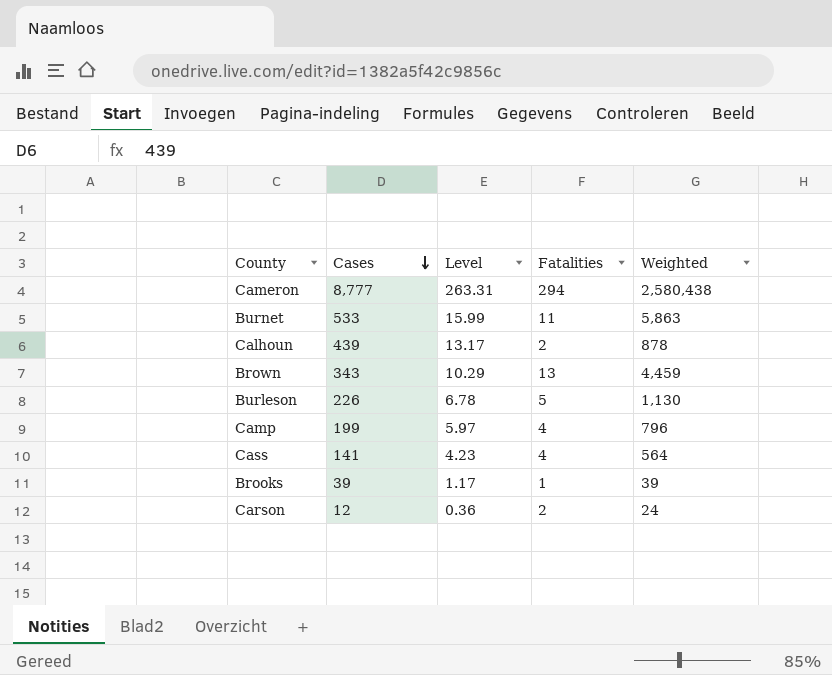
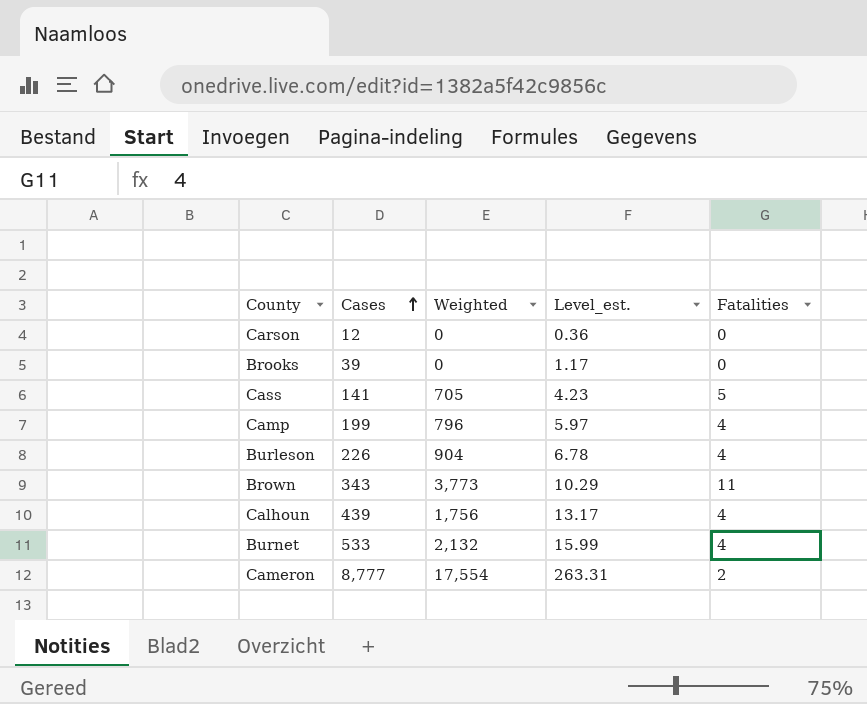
row order: Cases descending -> Cases ascending
column Weighted | position: 5 -> 3
column name: Level -> Level_est.
Carson | Weighted: 24 -> 0
Carson | Fatalities: 2 -> 0
Brooks | Weighted: 39 -> 0
Brooks | Fatalities: 1 -> 0
Cass | Weighted: 564 -> 705
Cass | Fatalities: 4 -> 5
Burleson | Weighted: 1,130 -> 904
Burleson | Fatalities: 5 -> 4
Brown | Weighted: 4,459 -> 3,773
Brown | Fatalities: 13 -> 11
Calhoun | Weighted: 878 -> 1,756
Calhoun | Fatalities: 2 -> 4
Burnet | Weighted: 5,863 -> 2,132
Burnet | Fatalities: 11 -> 4
Cameron | Weighted: 2,580,438 -> 17,554
Cameron | Fatalities: 294 -> 2

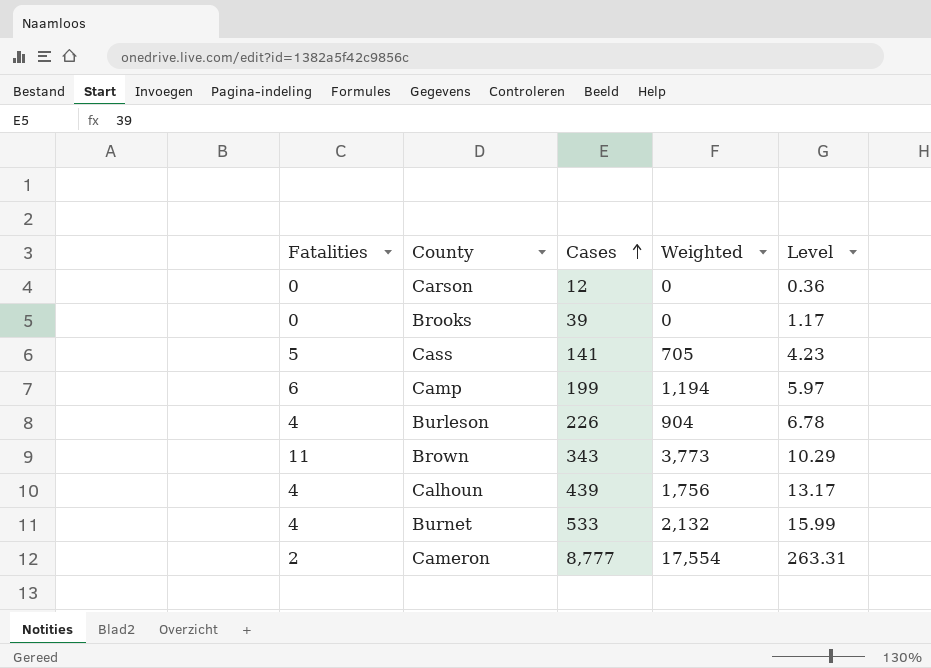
column Fatalities | position: 5 -> 1
column name: Level_est. -> Level
Camp | Fatalities: 4 -> 6
Camp | Weighted: 796 -> 1,194

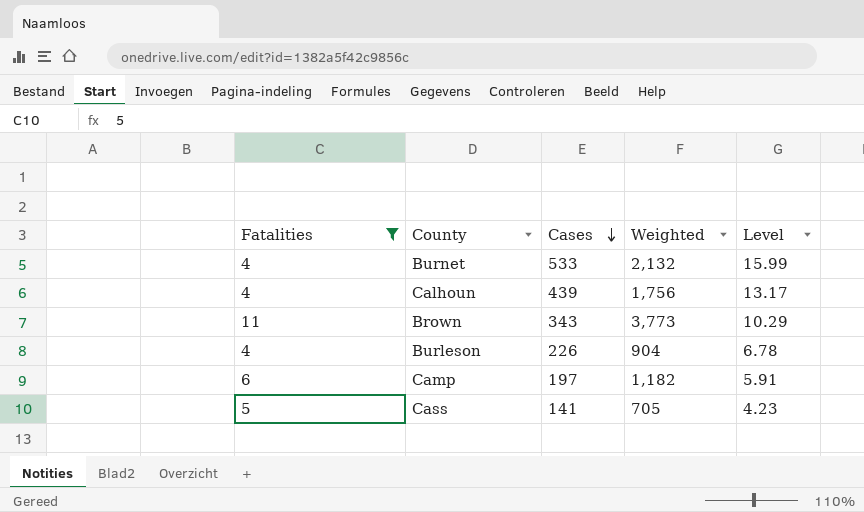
filter: none -> Fatalities >= 4
row order: Cases ascending -> Cases descending
Camp | Cases: 199 -> 197
Camp | Weighted: 1,194 -> 1,182
Camp | Level: 5.97 -> 5.91

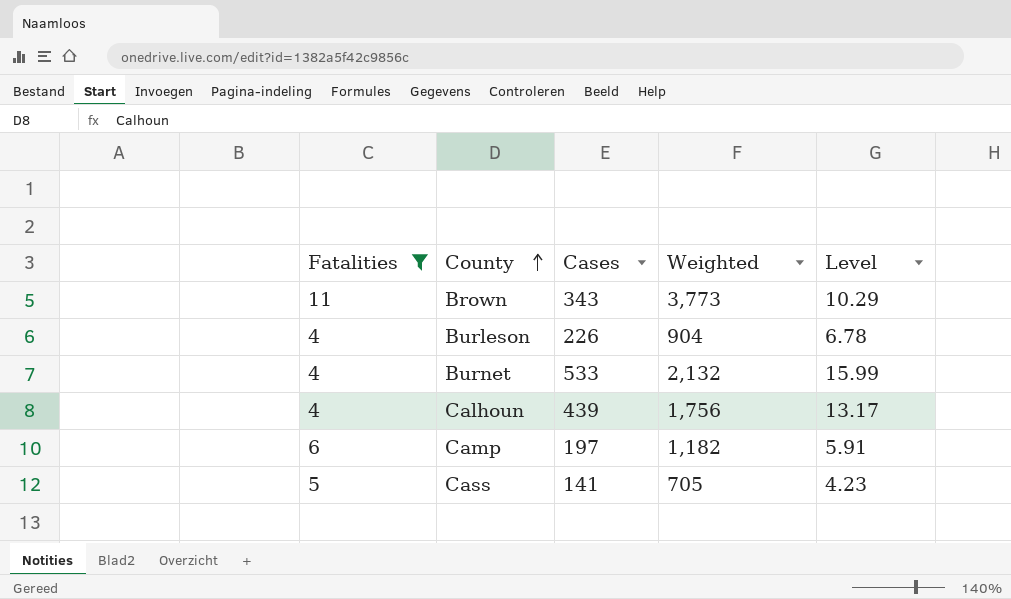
row order: Cases descending -> County ascending

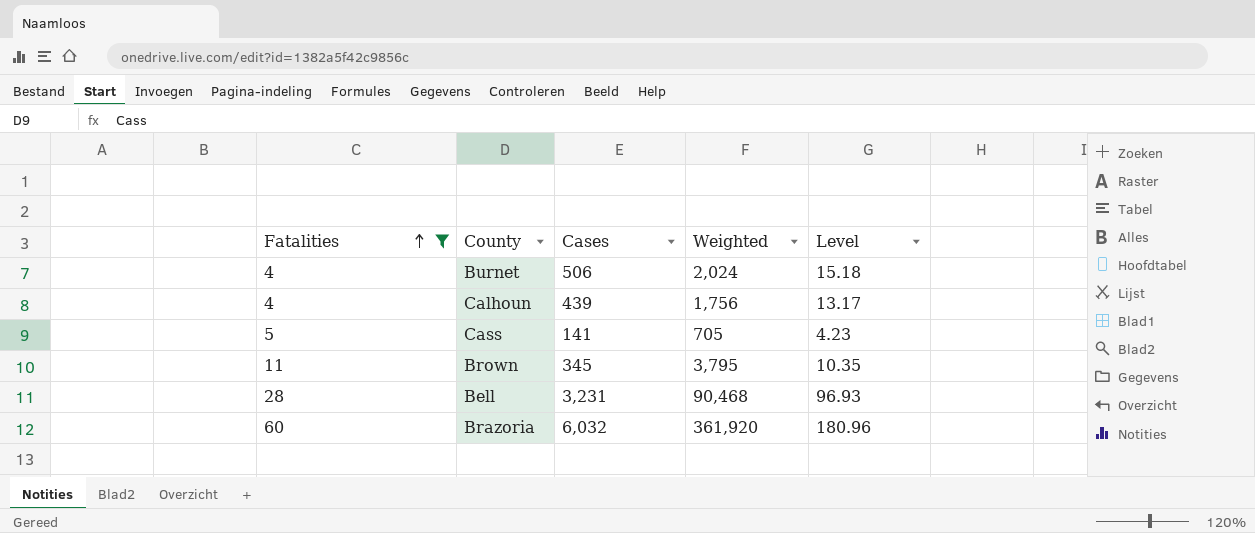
row order: County ascending -> Fatalities ascending
row Burleson: 4 | 226 | 904 | 6.78 -> none
row Camp: 6 | 197 | 1,182 | 5.91 -> none
Burnet | Cases: 533 -> 506
Burnet | Weighted: 2,132 -> 2,024
Burnet | Level: 15.99 -> 15.18
Brown | Cases: 343 -> 345
Brown | Weighted: 3,773 -> 3,795
Brown | Level: 10.29 -> 10.35
row Bell: none -> 28 | 3,231 | 90,468 | 96.93
row Brazoria: none -> 60 | 6,032 | 361,920 | 180.96

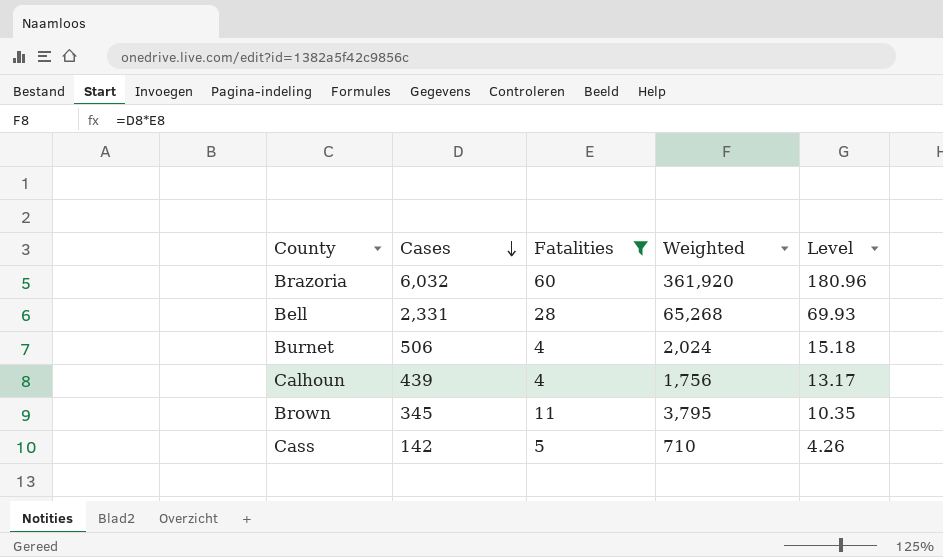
row order: Fatalities ascending -> Cases descending
column Fatalities | position: 1 -> 3
Bell | Cases: 3,231 -> 2,331
Bell | Weighted: 90,468 -> 65,268
Bell | Level: 96.93 -> 69.93
Cass | Cases: 141 -> 142
Cass | Weighted: 705 -> 710
Cass | Level: 4.23 -> 4.26

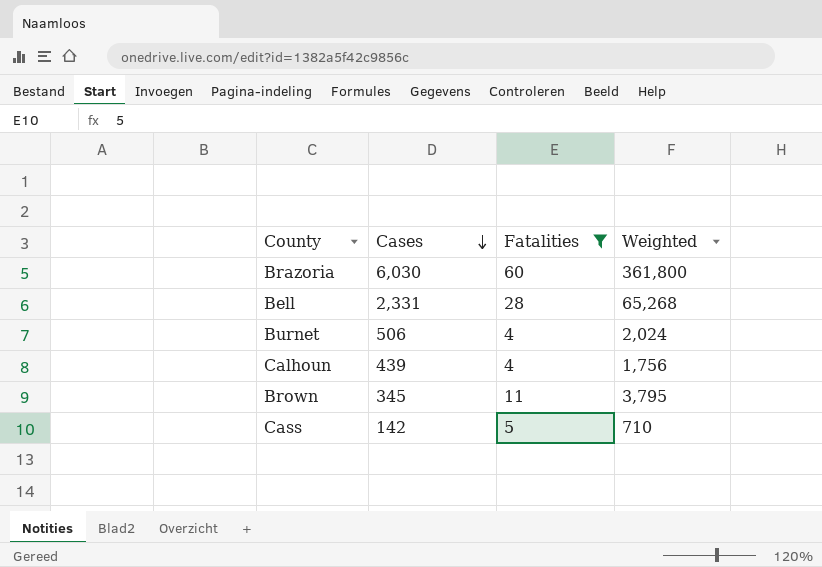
column Level | formula: [Cases] * 0.03 -> none
Brazoria | Cases: 6,032 -> 6,030
Brazoria | Weighted: 361,920 -> 361,800

